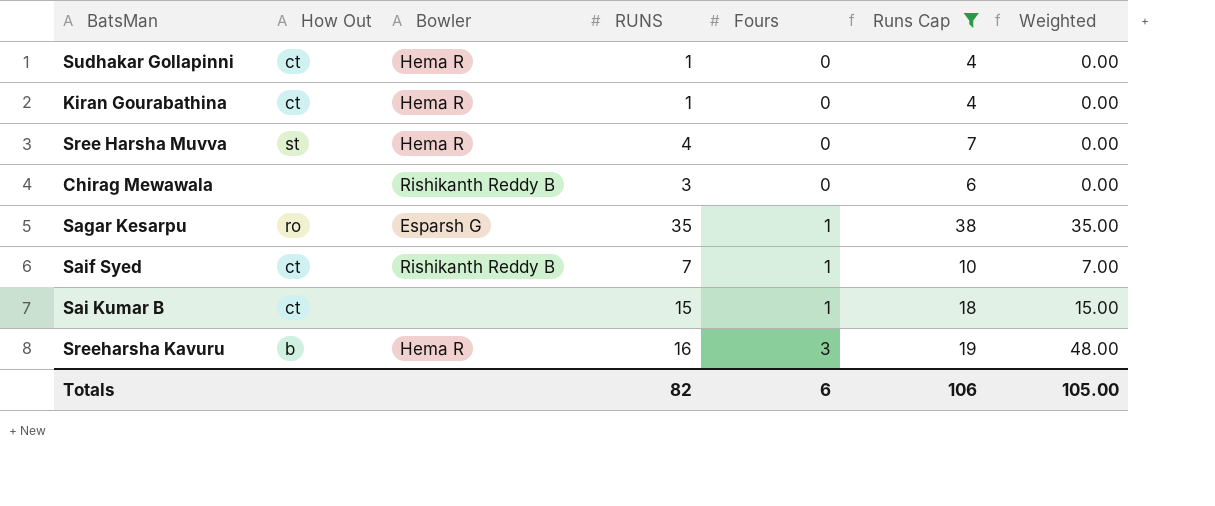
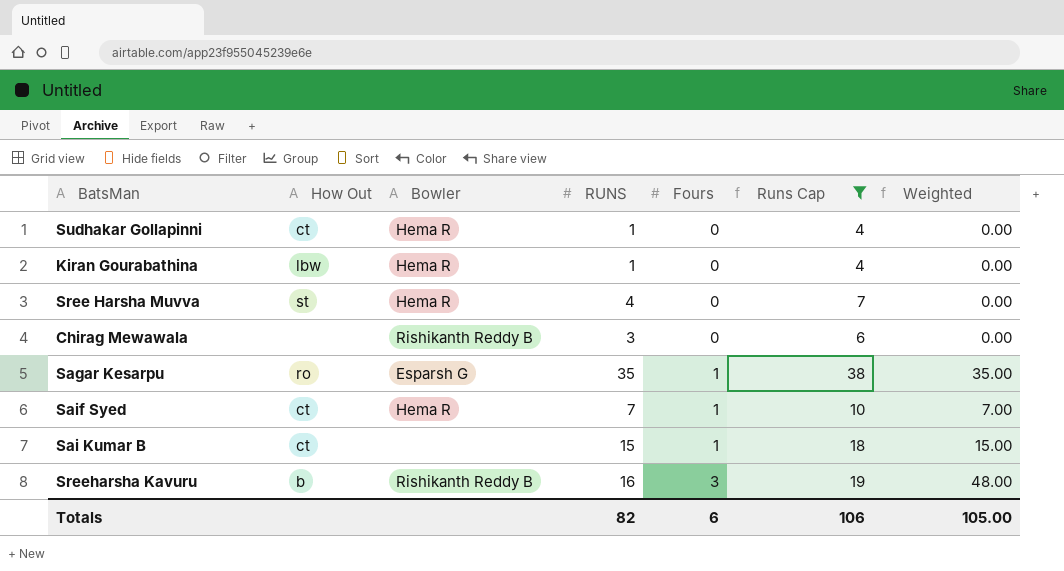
Kiran Gourabathina | How Out: ct -> lbw
Saif Syed | Bowler: Rishikanth Reddy B -> Hema R
Sreeharsha Kavuru | Bowler: Hema R -> Rishikanth Reddy B

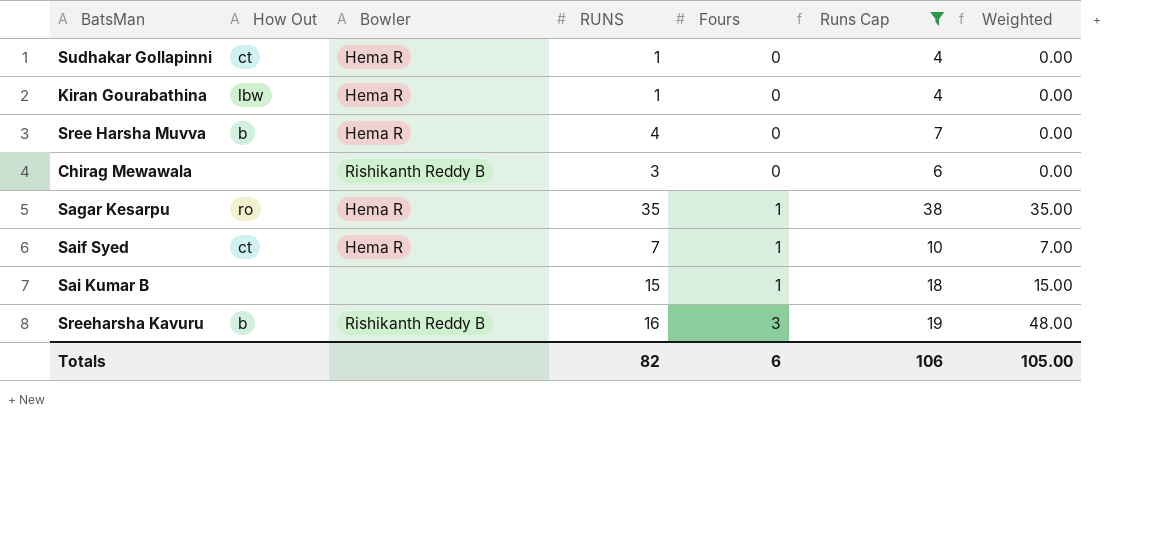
Sree Harsha Muvva | How Out: st -> b
Sagar Kesarpu | Bowler: Esparsh G -> Hema R
Sai Kumar B | How Out: ct -> none

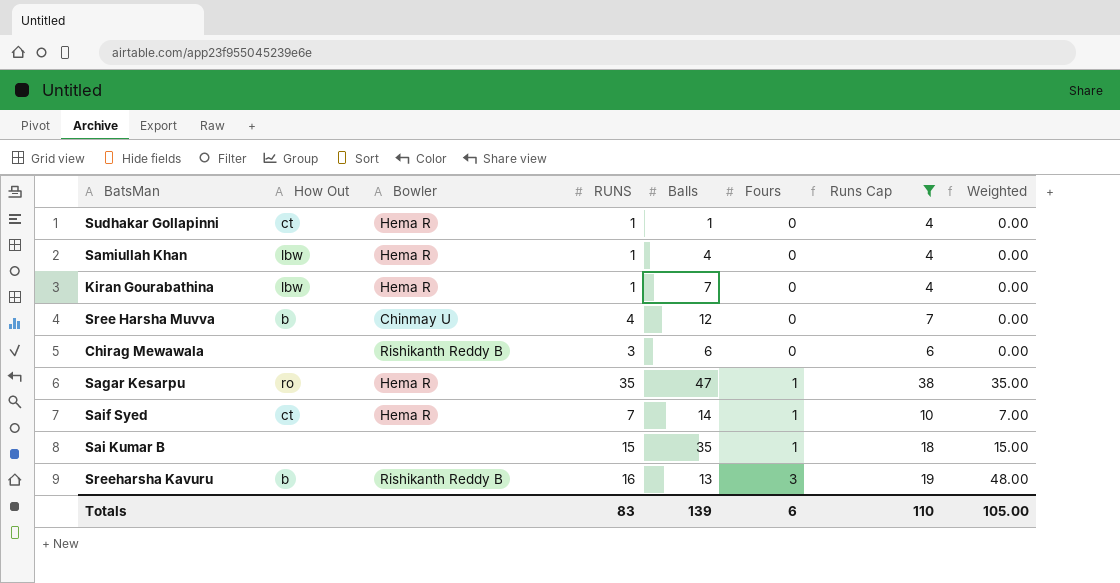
column Balls | position: none -> 5
row Samiullah Khan: none -> lbw | Hema R | 1 | 4 | 0 | 4 | 0.00
Sree Harsha Muvva | Bowler: Hema R -> Chinmay U
Totals | RUNS: 82 -> 83
Totals | Runs Cap: 106 -> 110

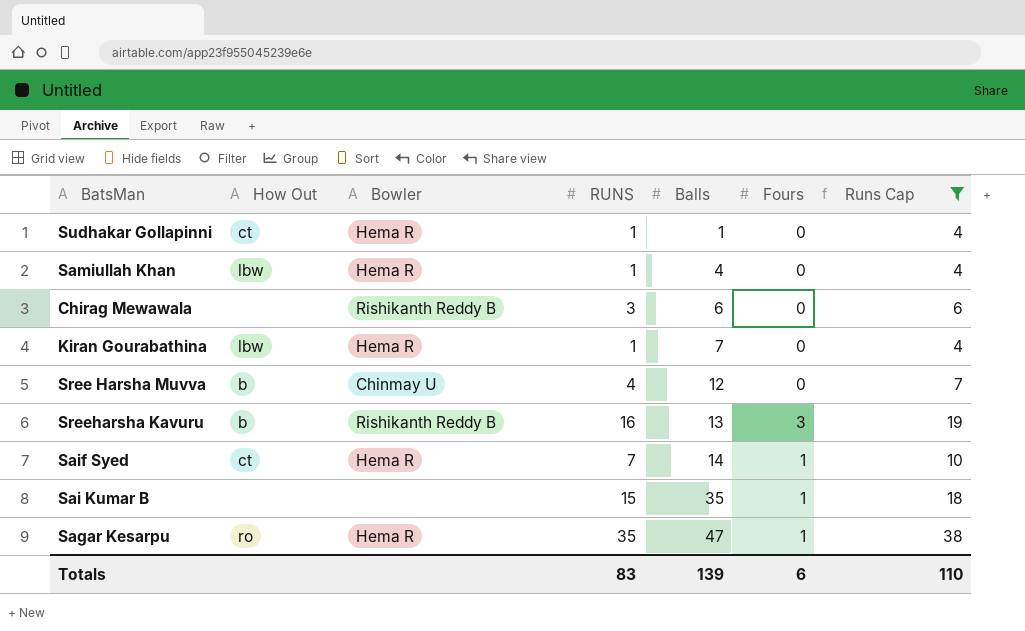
row order: Fours ascending -> Balls ascending
column Weighted | formula: [RUNS] * [Fours] -> none

